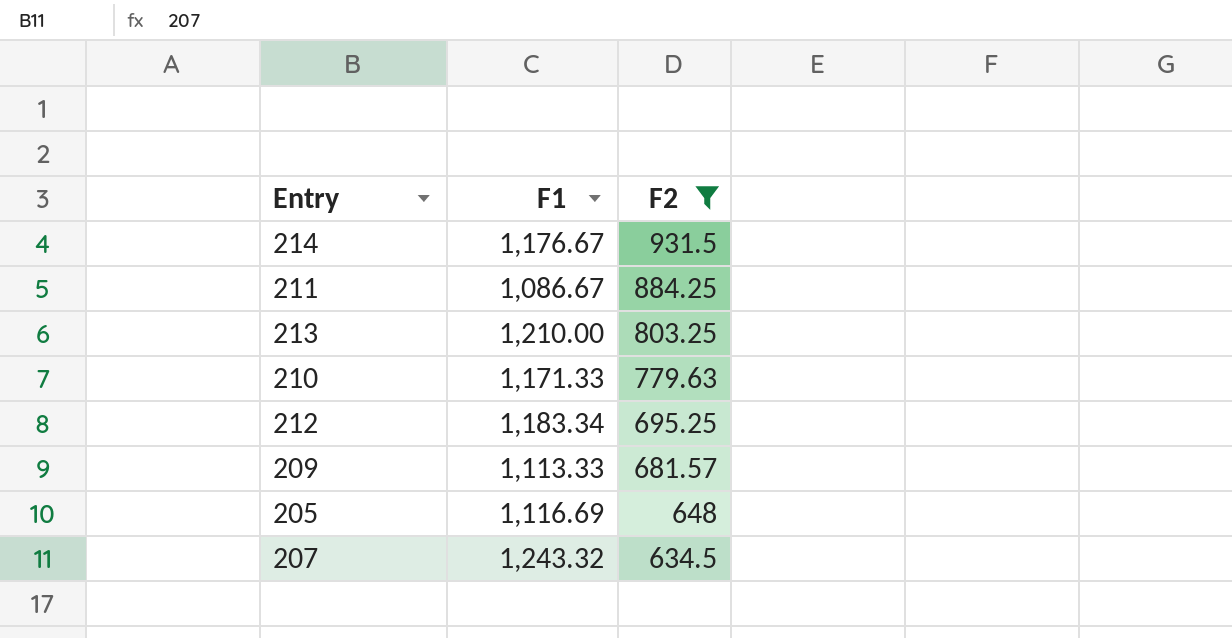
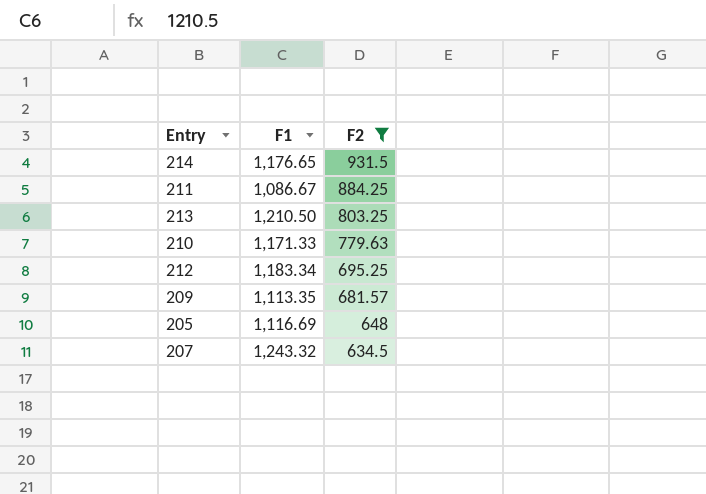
214 | F1: 1,176.67 -> 1,176.65
213 | F1: 1,210.00 -> 1,210.50
209 | F1: 1,113.33 -> 1,113.35

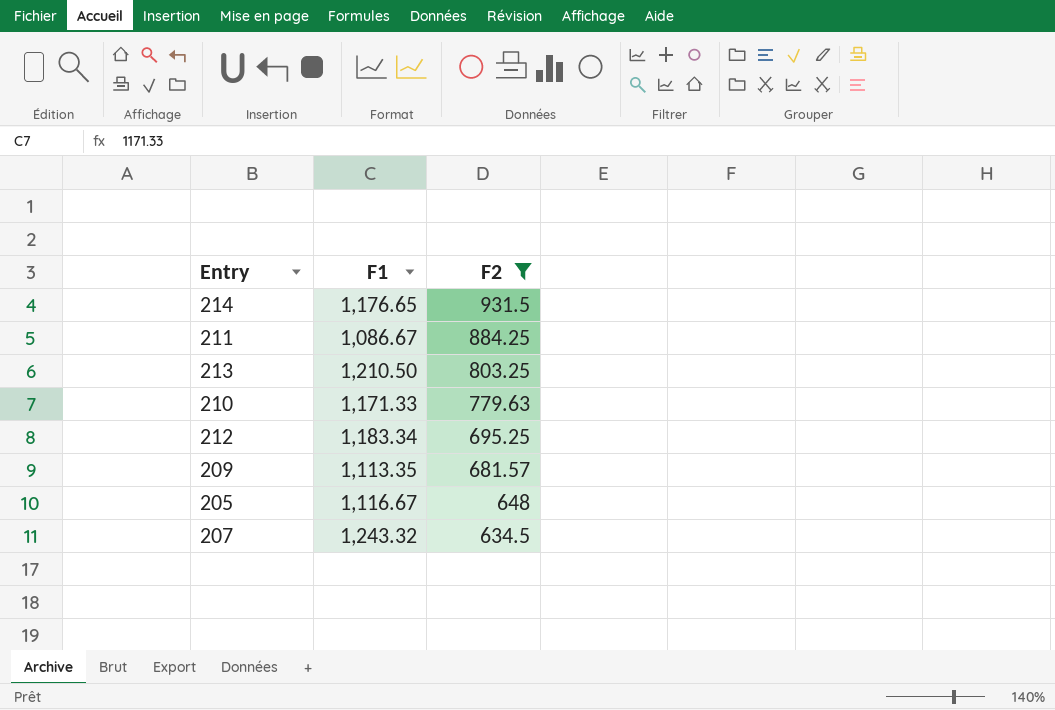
205 | F1: 1,116.69 -> 1,116.67

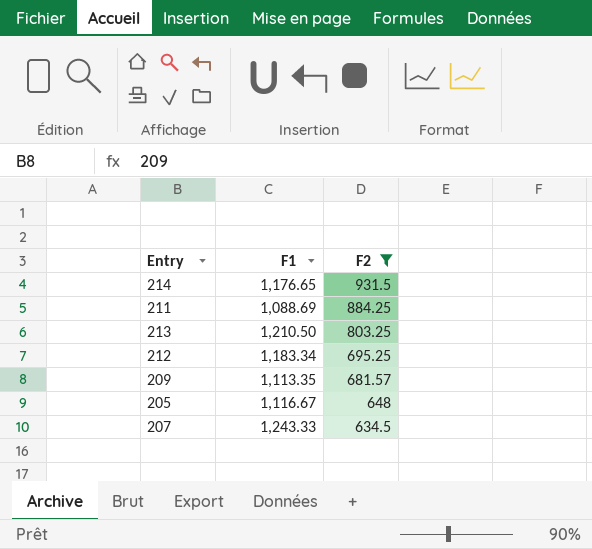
row 210: 1,171.33 | 779.63 -> none
211 | F1: 1,086.67 -> 1,088.69
207 | F1: 1,243.32 -> 1,243.33

